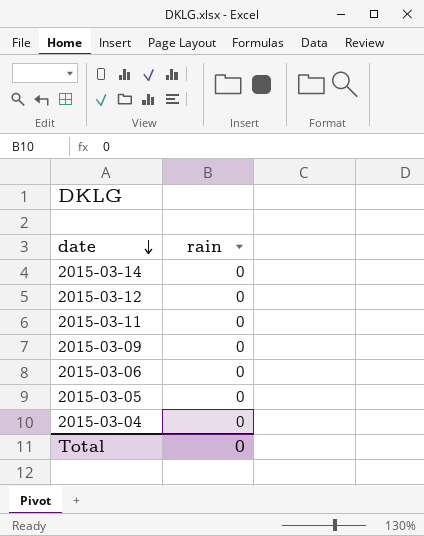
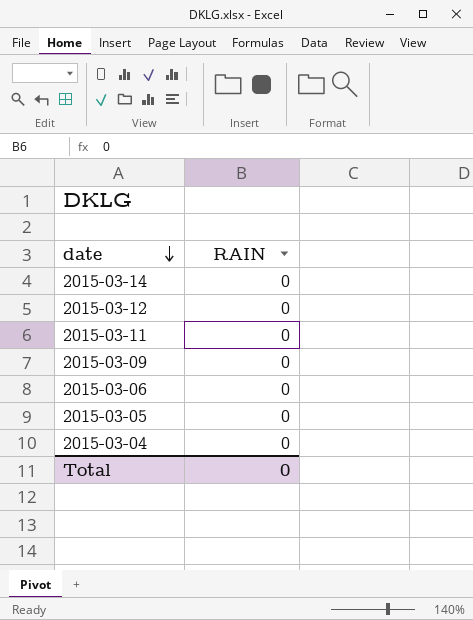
column name: rain -> RAIN

